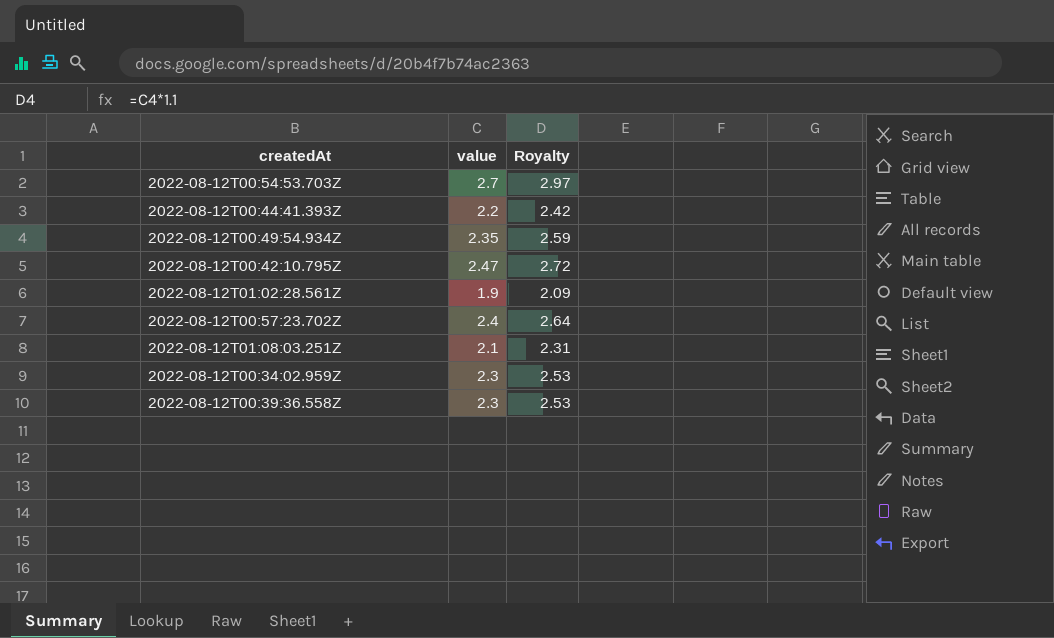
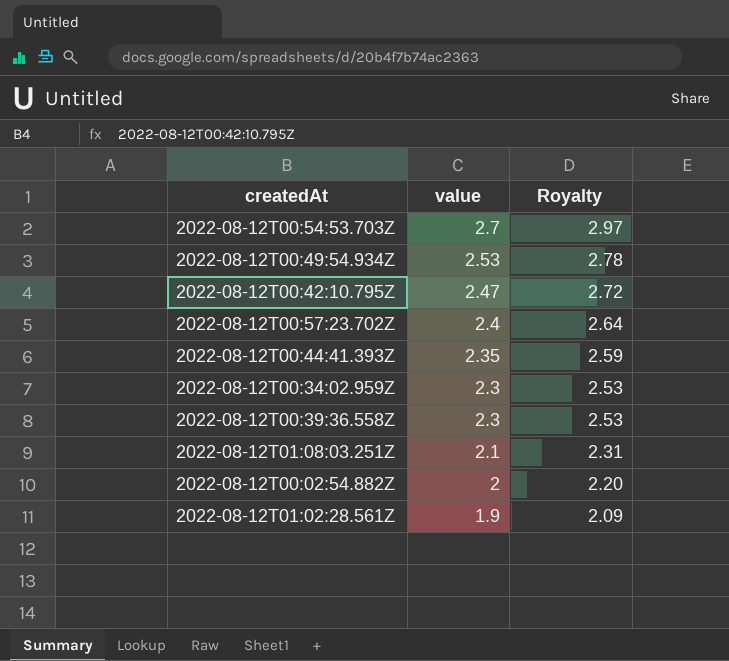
row order: none -> value descending
2022-08-12T00:49:54.934Z | value: 2.35 -> 2.53
2022-08-12T00:49:54.934Z | Royalty: 2.59 -> 2.78
2022-08-12T00:44:41.393Z | value: 2.2 -> 2.35
2022-08-12T00:44:41.393Z | Royalty: 2.42 -> 2.59
row 2022-08-12T00:02:54.882Z: none -> 2 | 2.20

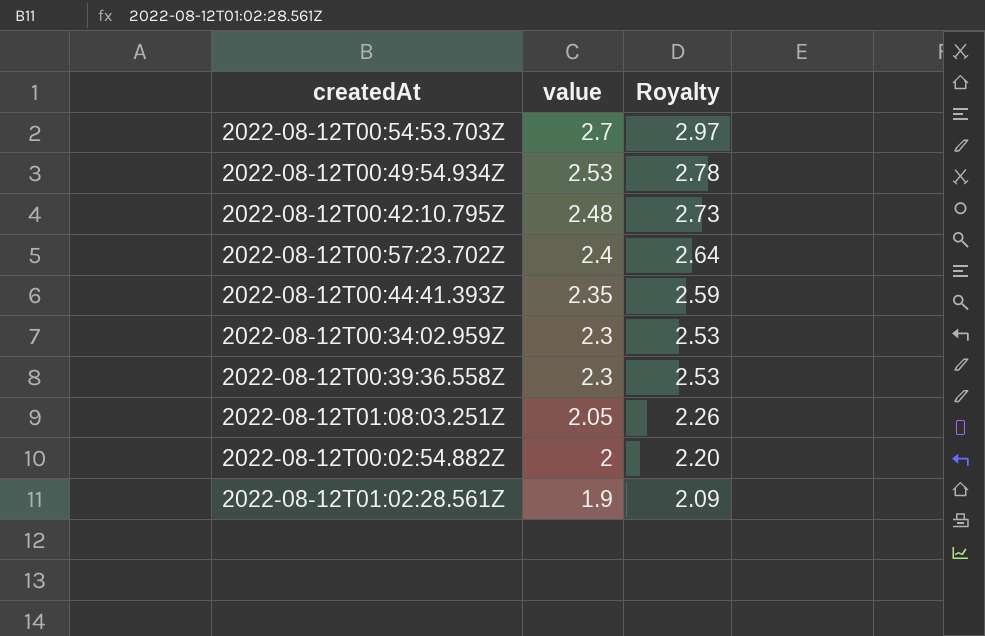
2022-08-12T00:42:10.795Z | value: 2.47 -> 2.48
2022-08-12T00:42:10.795Z | Royalty: 2.72 -> 2.73
2022-08-12T01:08:03.251Z | value: 2.1 -> 2.05
2022-08-12T01:08:03.251Z | Royalty: 2.31 -> 2.26

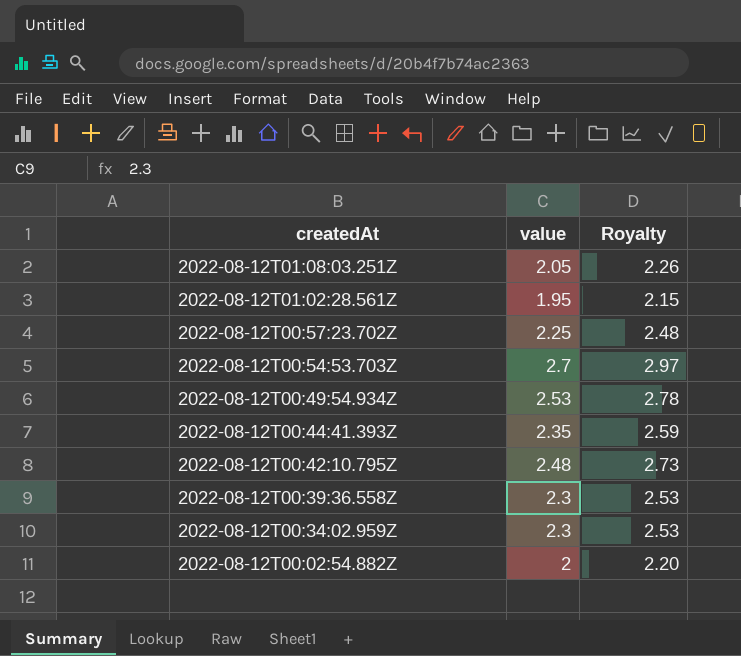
row order: value descending -> createdAt descending
2022-08-12T01:02:28.561Z | value: 1.9 -> 1.95
2022-08-12T01:02:28.561Z | Royalty: 2.09 -> 2.15
2022-08-12T00:57:23.702Z | value: 2.4 -> 2.25
2022-08-12T00:57:23.702Z | Royalty: 2.64 -> 2.48

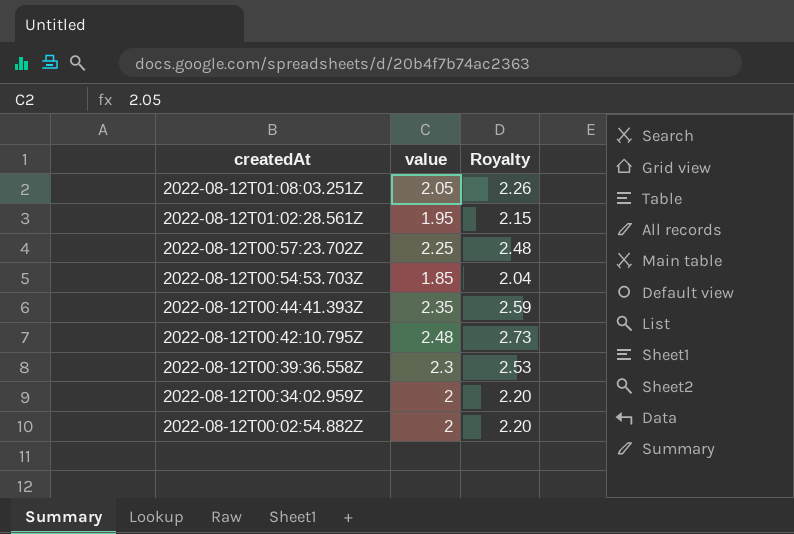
row 2022-08-12T00:49:54.934Z: 2.53 | 2.78 -> none
2022-08-12T00:54:53.703Z | value: 2.7 -> 1.85
2022-08-12T00:54:53.703Z | Royalty: 2.97 -> 2.04
2022-08-12T00:34:02.959Z | value: 2.3 -> 2
2022-08-12T00:34:02.959Z | Royalty: 2.53 -> 2.20

